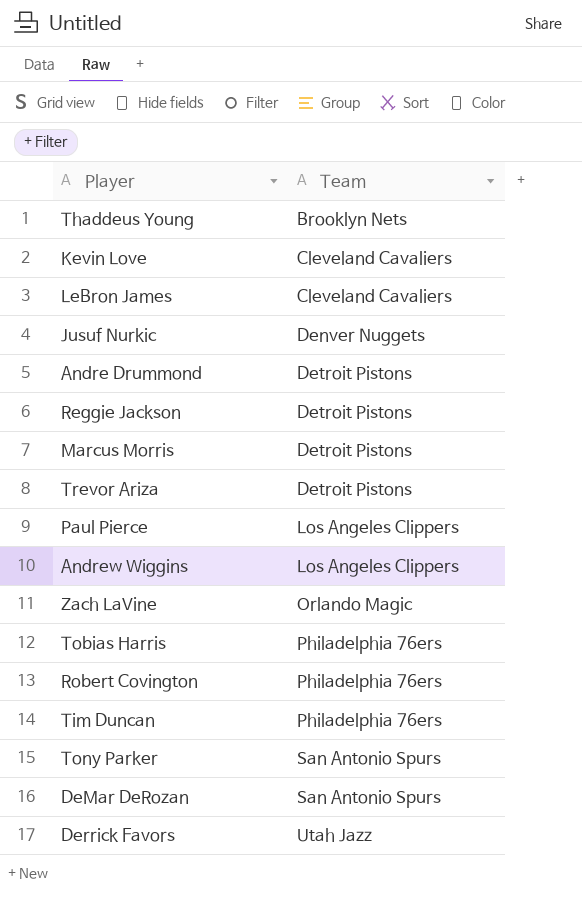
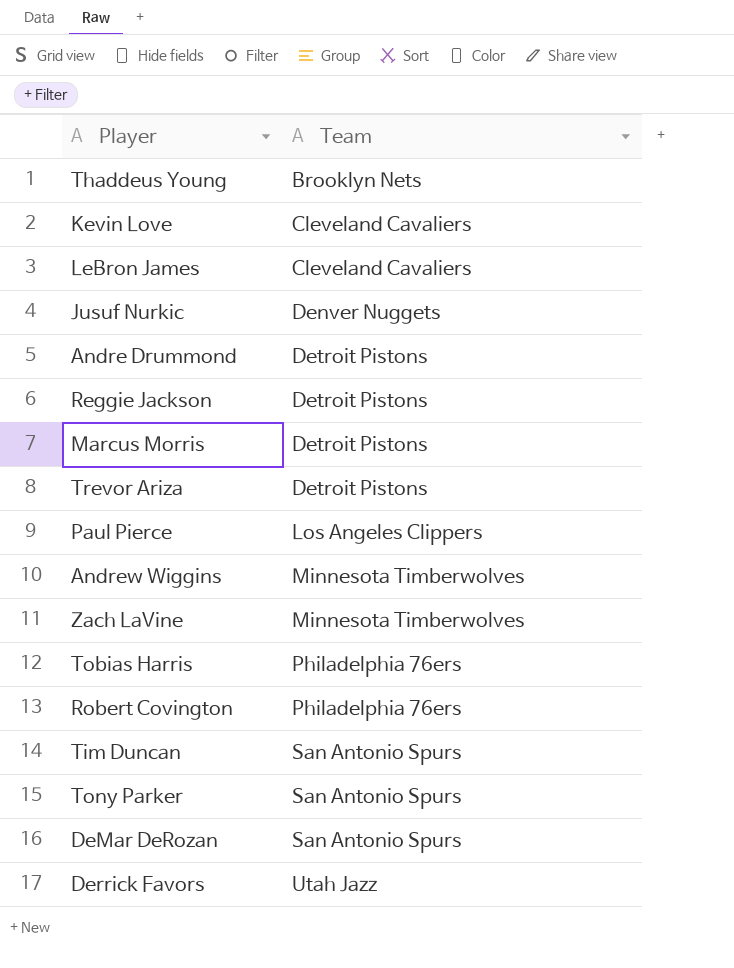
Andrew Wiggins | Team: Los Angeles Clippers -> Minnesota Timberwolves
Zach LaVine | Team: Orlando Magic -> Minnesota Timberwolves
Tim Duncan | Team: Philadelphia 76ers -> San Antonio Spurs

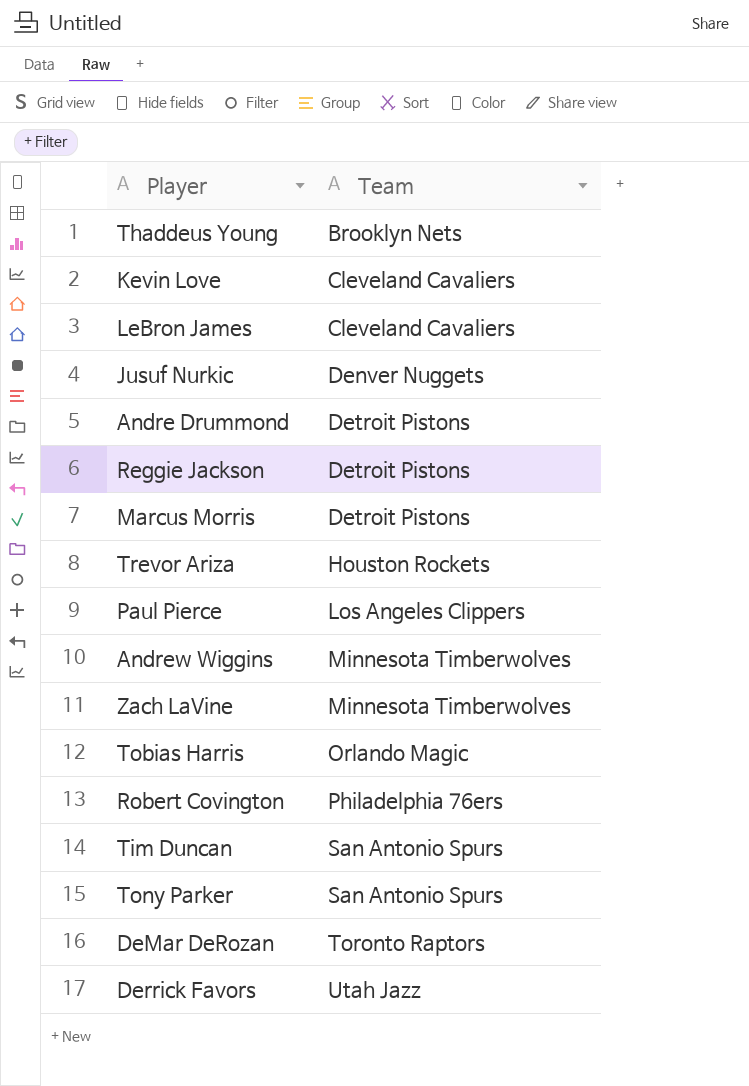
Trevor Ariza | Team: Detroit Pistons -> Houston Rockets
Tobias Harris | Team: Philadelphia 76ers -> Orlando Magic
DeMar DeRozan | Team: San Antonio Spurs -> Toronto Raptors

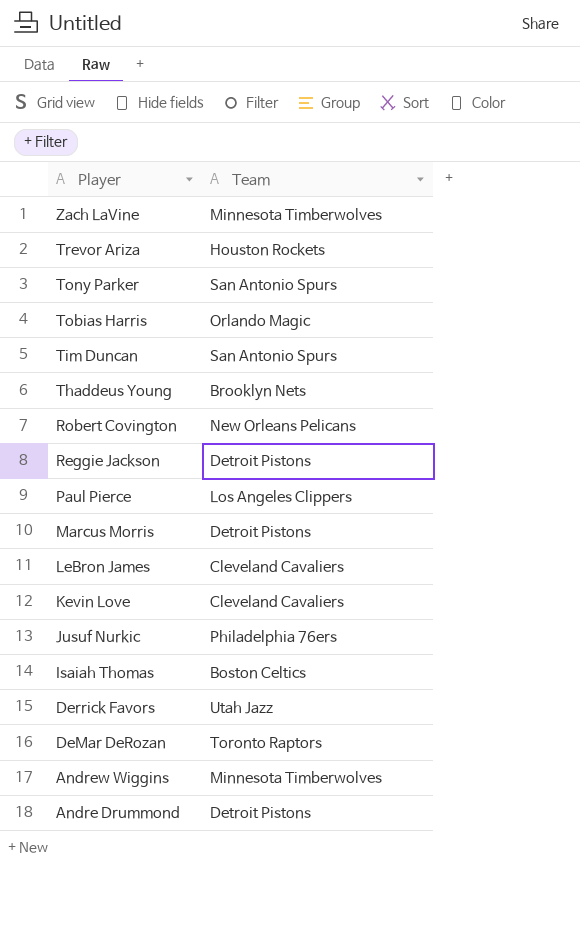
row order: Team ascending -> Player descending
Robert Covington | Team: Philadelphia 76ers -> New Orleans Pelicans
Jusuf Nurkic | Team: Denver Nuggets -> Philadelphia 76ers
row Isaiah Thomas: none -> Boston Celtics

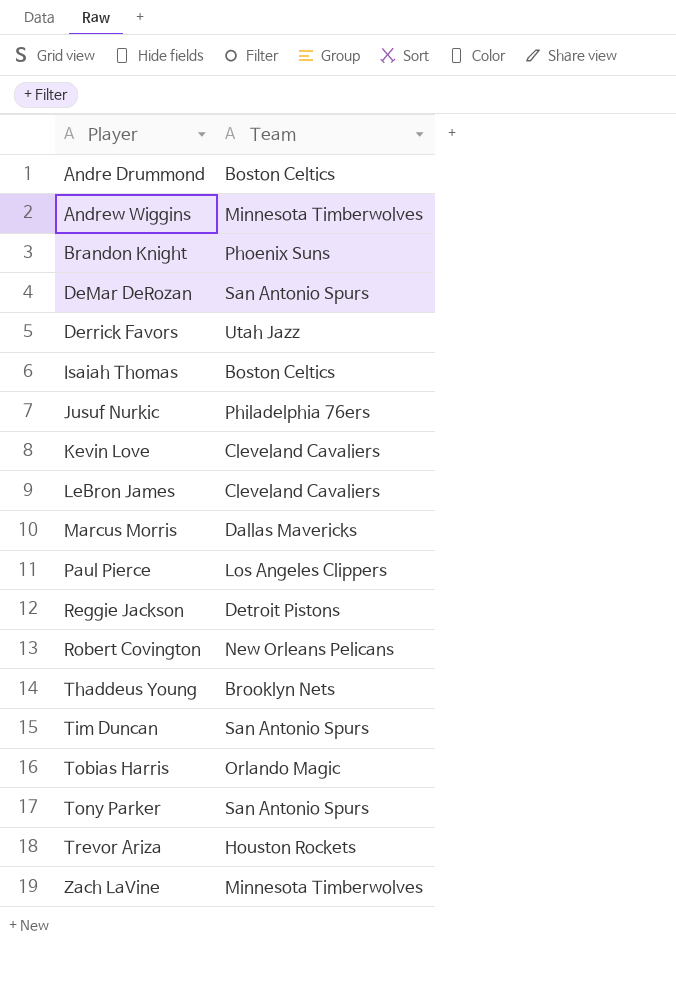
row order: Player descending -> Player ascending
Andre Drummond | Team: Detroit Pistons -> Boston Celtics
row Brandon Knight: none -> Phoenix Suns
DeMar DeRozan | Team: Toronto Raptors -> San Antonio Spurs
Marcus Morris | Team: Detroit Pistons -> Dallas Mavericks

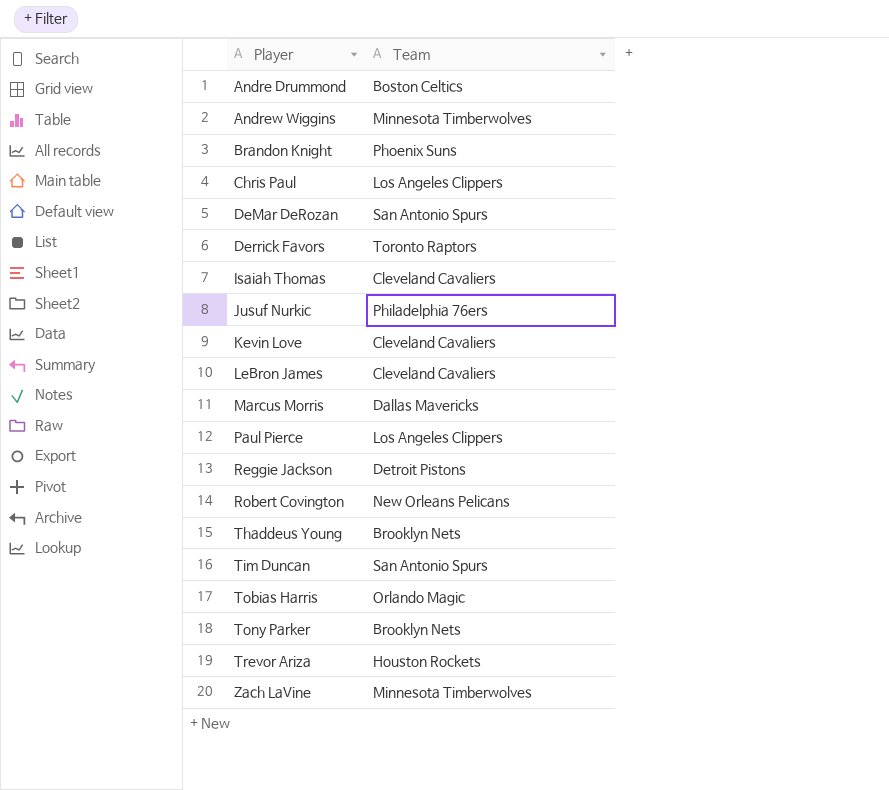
row Chris Paul: none -> Los Angeles Clippers
Derrick Favors | Team: Utah Jazz -> Toronto Raptors
Isaiah Thomas | Team: Boston Celtics -> Cleveland Cavaliers
Tony Parker | Team: San Antonio Spurs -> Brooklyn Nets

